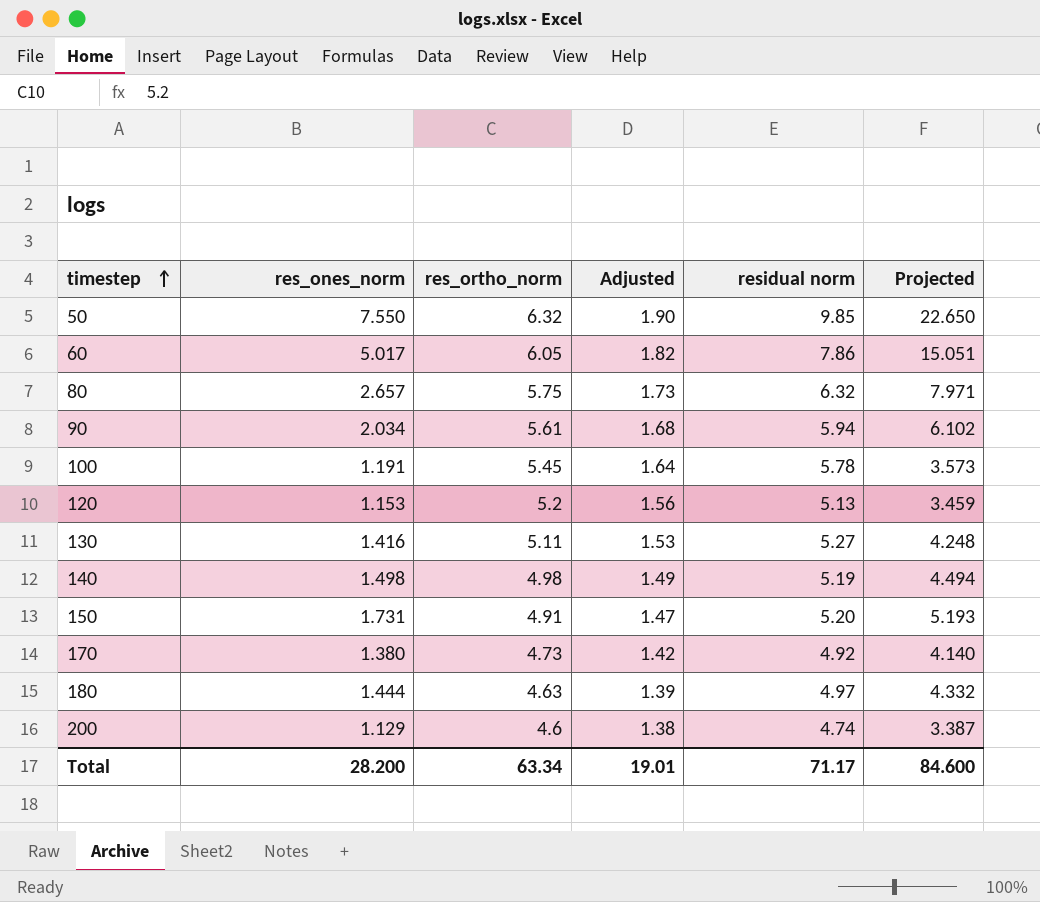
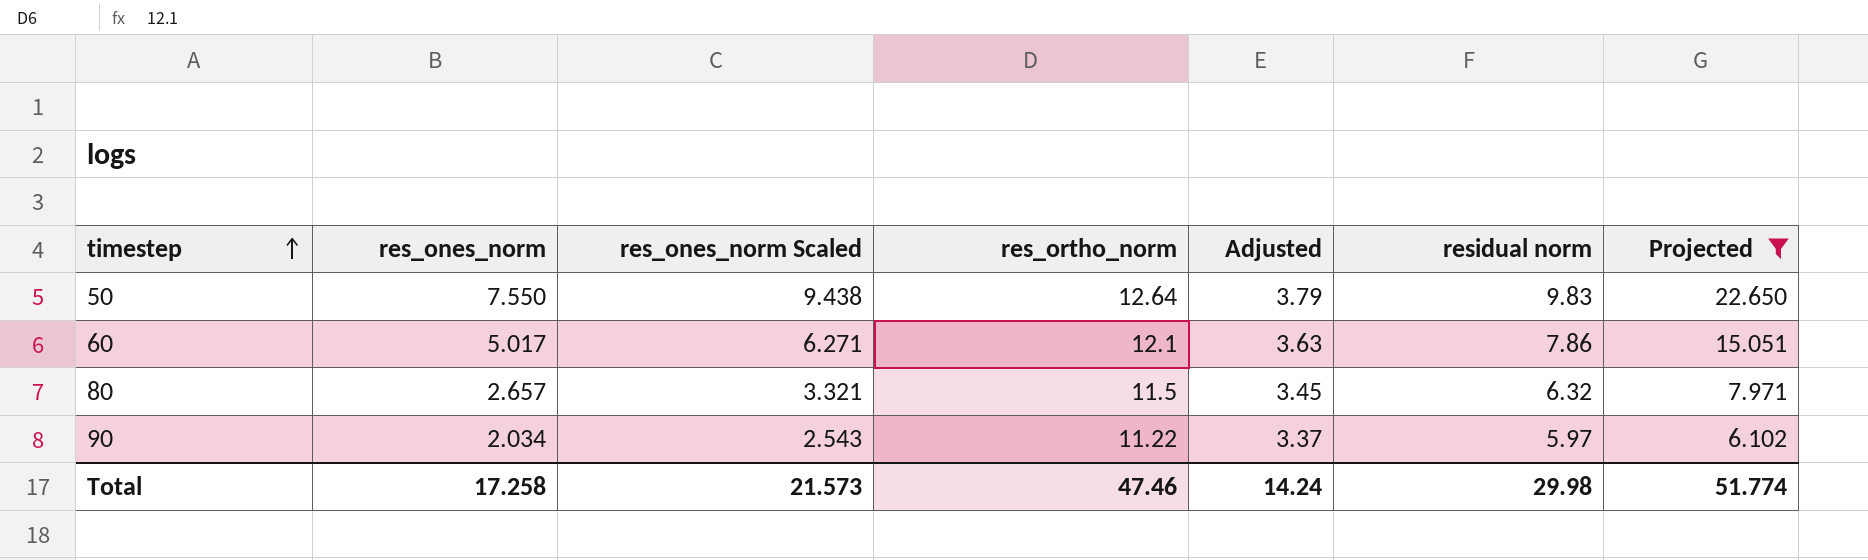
filter: none -> Projected >= 6.102
column res_ones_norm Scaled | formula: none -> [res_ones_norm] * 1.25
50 | res_ortho_norm: 6.32 -> 12.64
50 | Adjusted: 1.90 -> 3.79
50 | residual norm: 9.85 -> 9.83
60 | res_ortho_norm: 6.05 -> 12.1
60 | Adjusted: 1.82 -> 3.63
80 | res_ortho_norm: 5.75 -> 11.5
80 | Adjusted: 1.73 -> 3.45
90 | res_ortho_norm: 5.61 -> 11.22
90 | Adjusted: 1.68 -> 3.37
90 | residual norm: 5.94 -> 5.97
Total | res_ones_norm: 28.200 -> 17.258
Total | res_ortho_norm: 63.34 -> 47.46
Total | Adjusted: 19.01 -> 14.24
Total | residual norm: 71.17 -> 29.98
Total | Projected: 84.600 -> 51.774

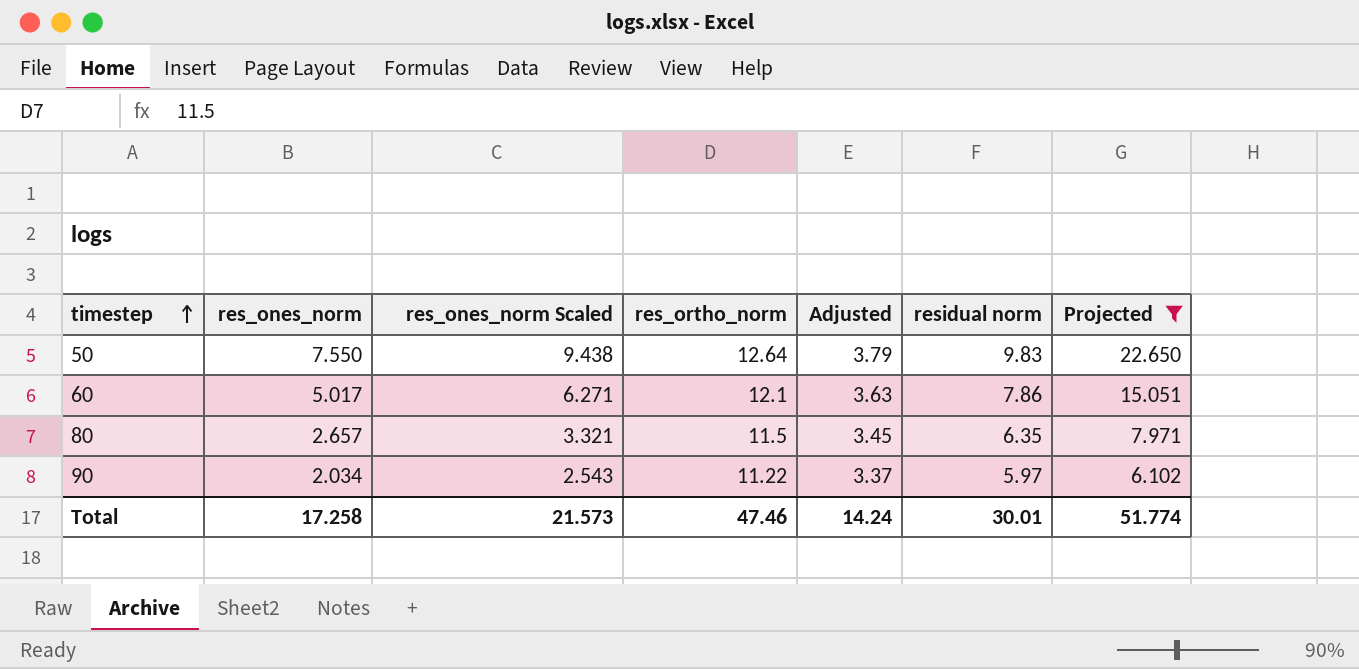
80 | residual norm: 6.32 -> 6.35
Total | residual norm: 29.98 -> 30.01

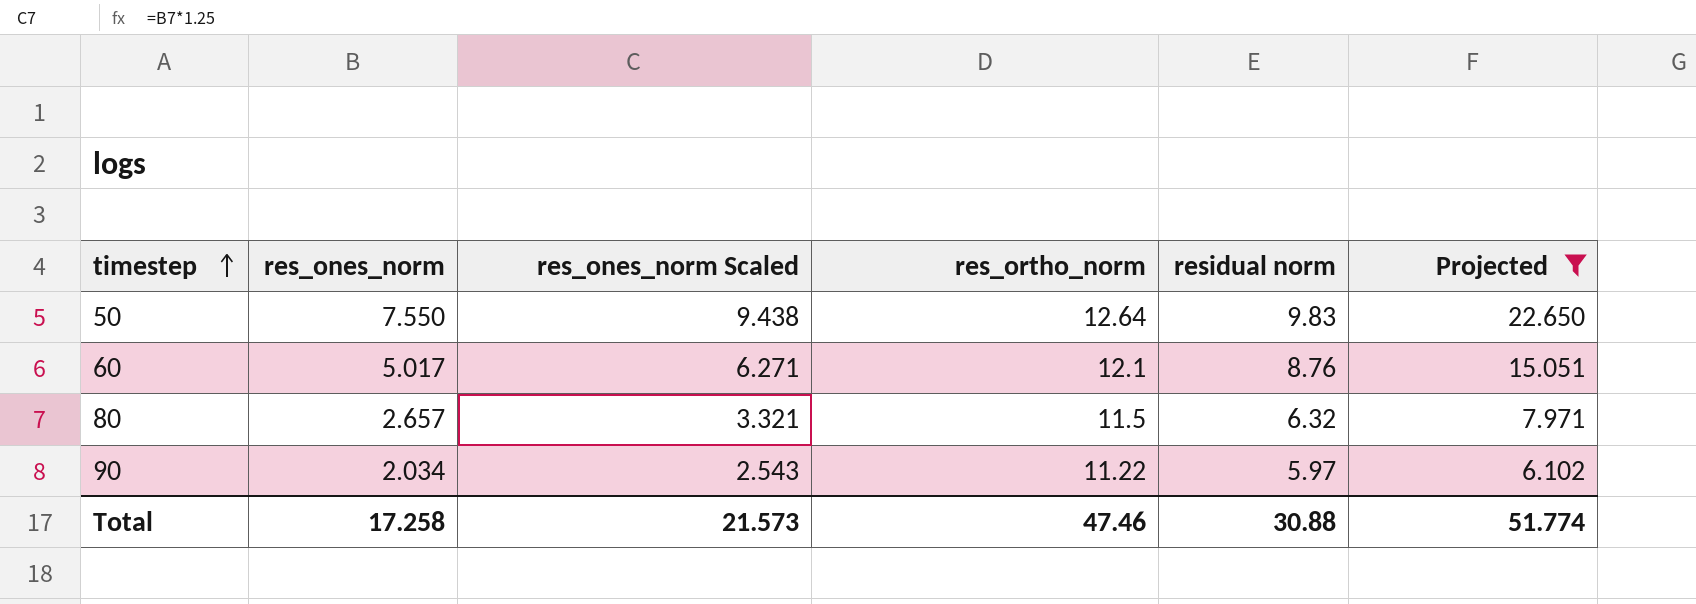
column Adjusted | formula: [res_ortho_norm] * 0.3 -> none
60 | residual norm: 7.86 -> 8.76
80 | residual norm: 6.35 -> 6.32
Total | residual norm: 30.01 -> 30.88

